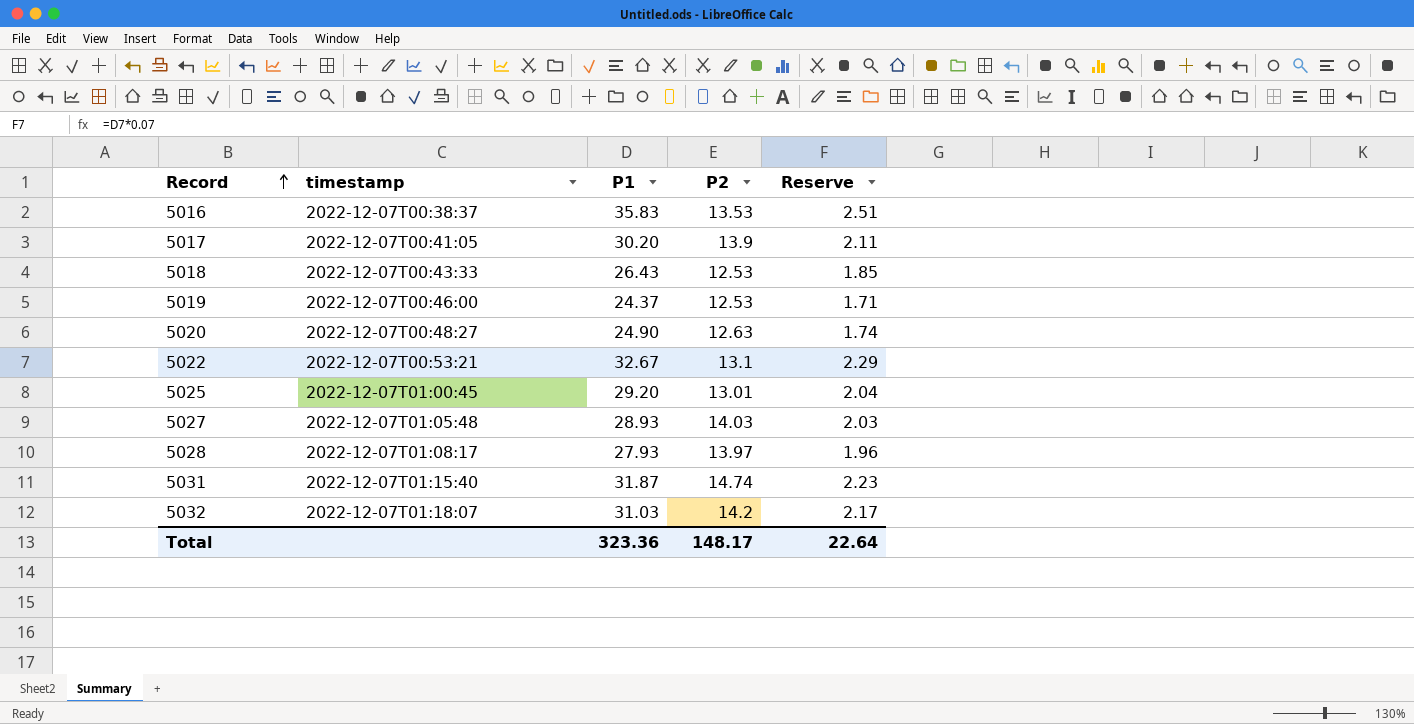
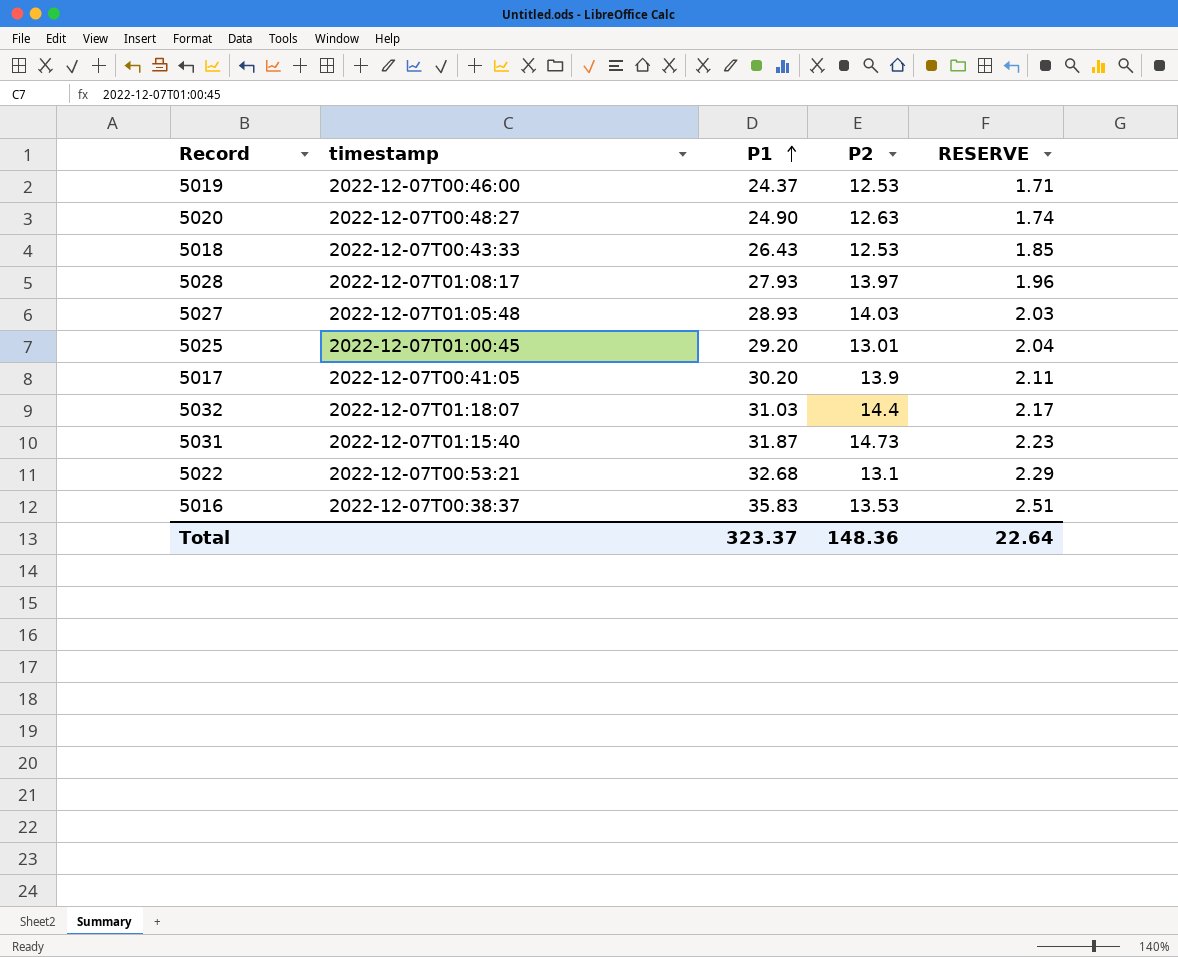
row order: Record ascending -> P1 ascending
column name: Reserve -> RESERVE
5032 | P2: 14.2 -> 14.4
5031 | P2: 14.74 -> 14.73
5022 | P1: 32.67 -> 32.68
Total | P1: 323.36 -> 323.37
Total | P2: 148.17 -> 148.36

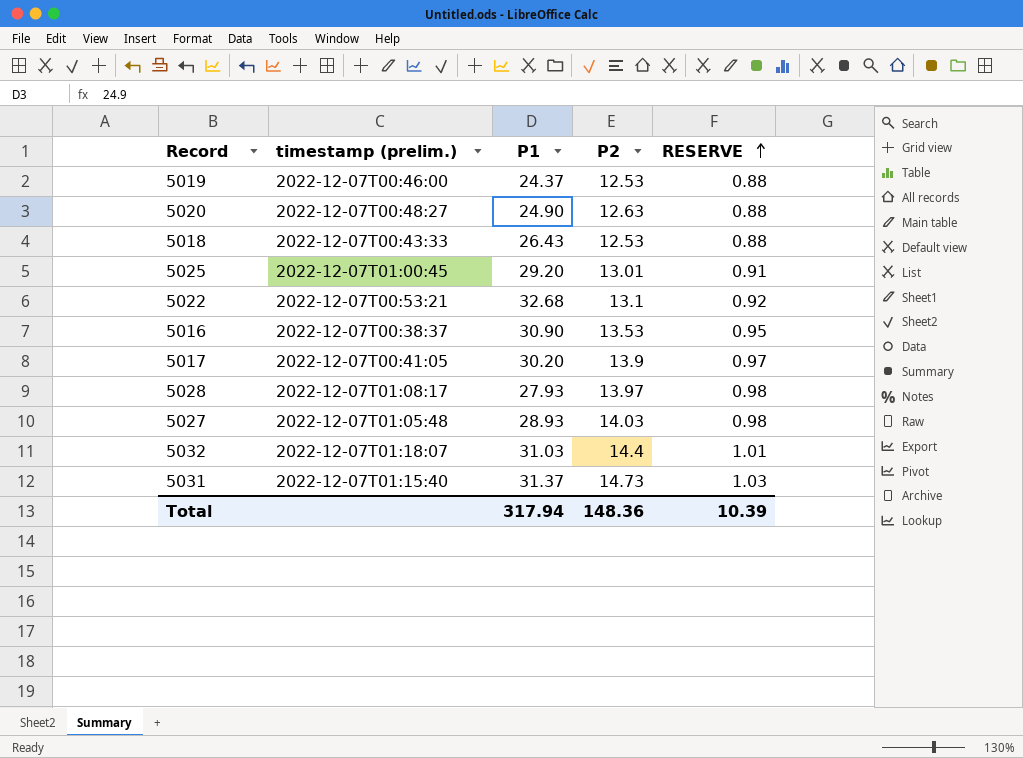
row order: P1 ascending -> RESERVE ascending
column name: timestamp -> timestamp (prelim.)
column RESERVE | formula: [P1] * 0.07 -> [P2] * 0.07
5016 | P1: 35.83 -> 30.90
5031 | P1: 31.87 -> 31.37
Total | P1: 323.37 -> 317.94
Total | RESERVE: 22.64 -> 10.39

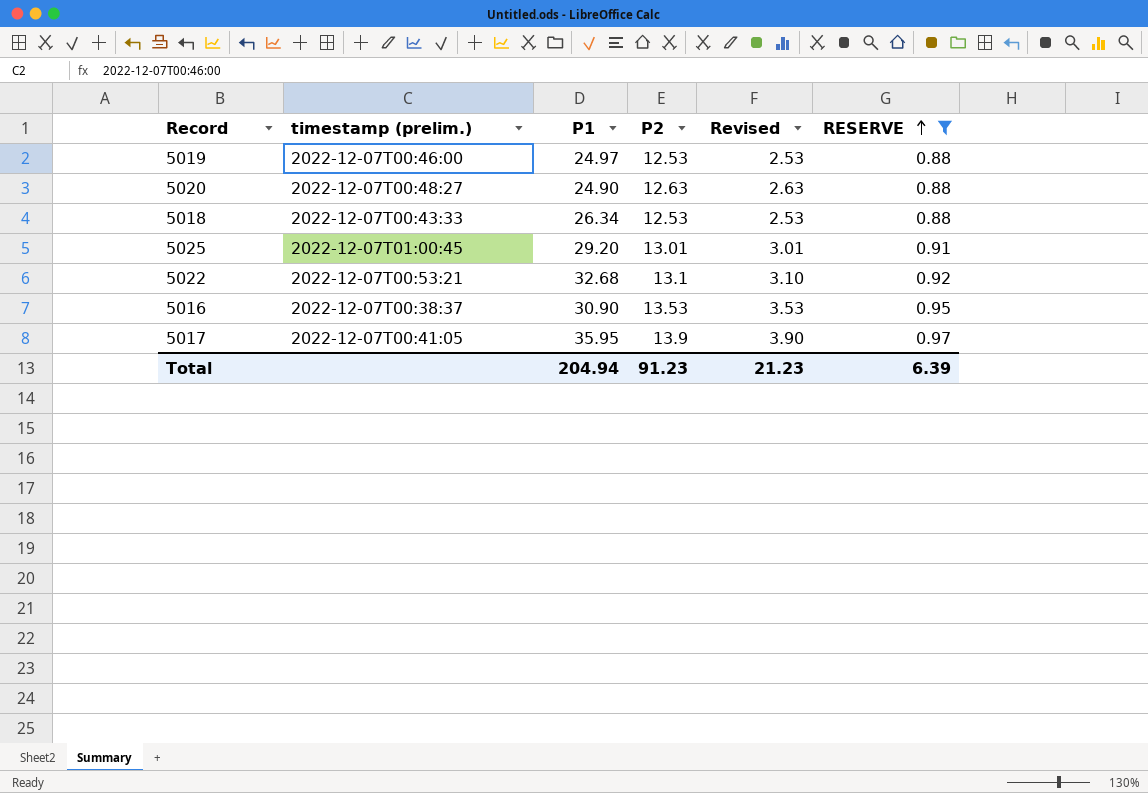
filter: none -> RESERVE <= 0.97
column Revised | formula: none -> [P2] - 10
5019 | P1: 24.37 -> 24.97
5018 | P1: 26.43 -> 26.34
5017 | P1: 30.20 -> 35.95
Total | P1: 317.94 -> 204.94
Total | P2: 148.36 -> 91.23
Total | RESERVE: 10.39 -> 6.39

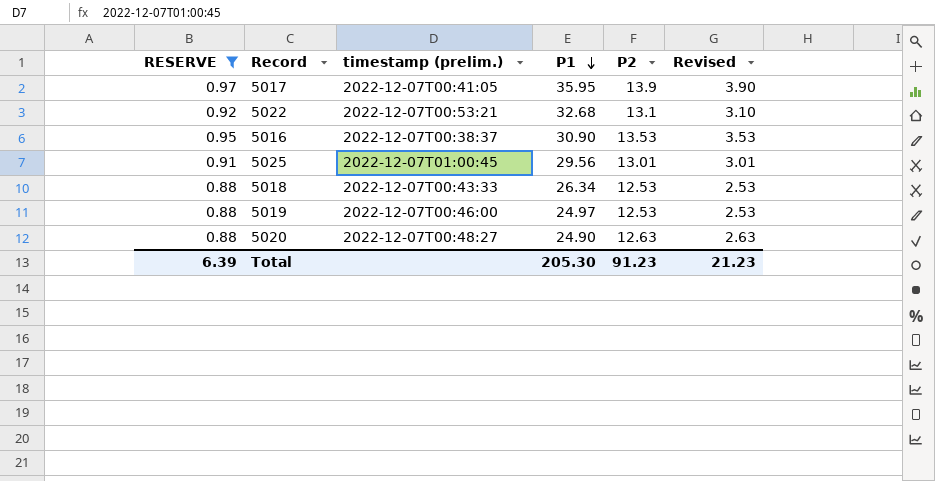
row order: RESERVE ascending -> P1 descending
column RESERVE | position: 6 -> 1
5025 | P1: 29.20 -> 29.56
Total | P1: 204.94 -> 205.30

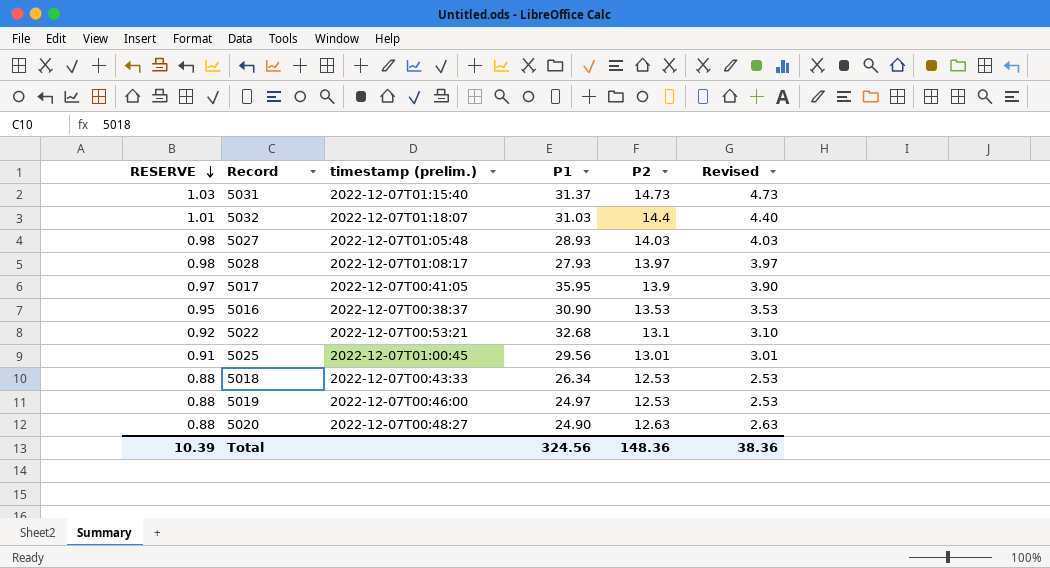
filter: RESERVE <= 0.97 -> none
row order: P1 descending -> RESERVE descending
Total | RESERVE: 6.39 -> 10.39
Total | P1: 205.30 -> 324.56
Total | P2: 91.23 -> 148.36
Total | Revised: 21.23 -> 38.36

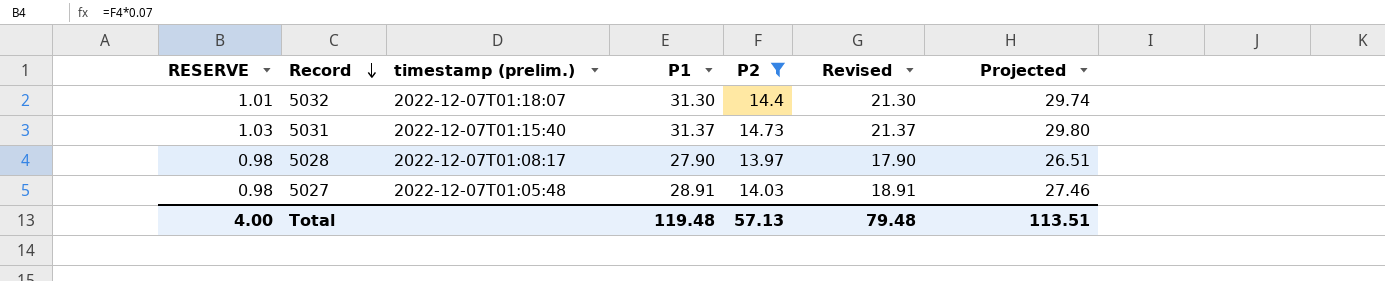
filter: none -> P2 >= 13.97
row order: RESERVE descending -> Record descending
column Revised | formula: [P2] - 10 -> [P1] - 10
column Projected | formula: none -> [P1] * 0.95
5032 | P1: 31.03 -> 31.30
5028 | P1: 27.93 -> 27.90
5027 | P1: 28.93 -> 28.91
Total | RESERVE: 10.39 -> 4.00
Total | P1: 324.56 -> 119.48
Total | P2: 148.36 -> 57.13
Total | Revised: 38.36 -> 79.48

